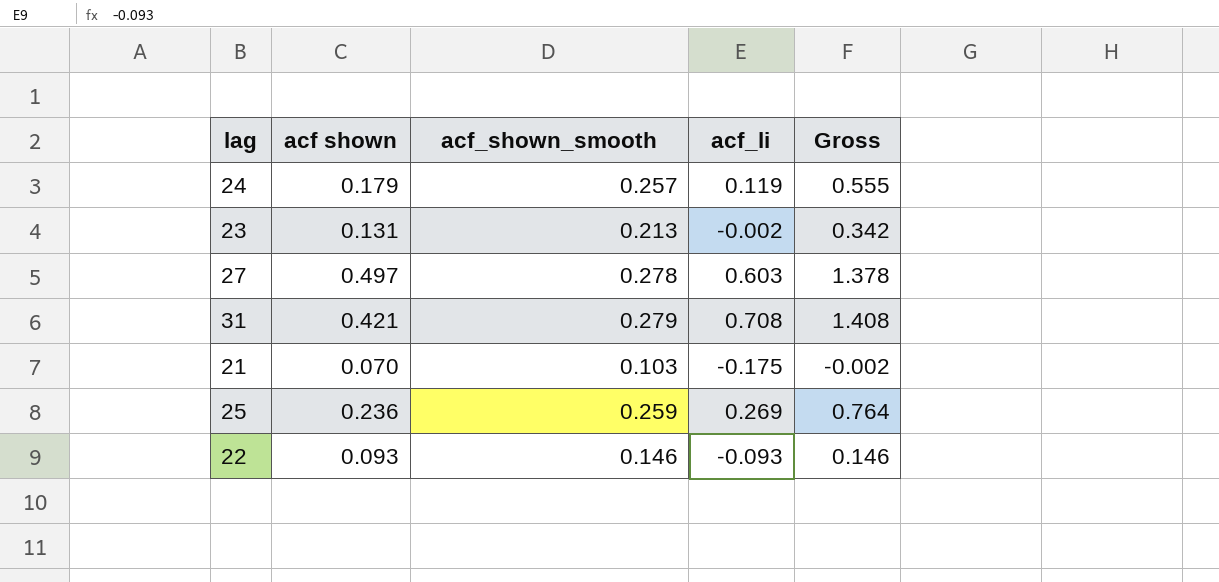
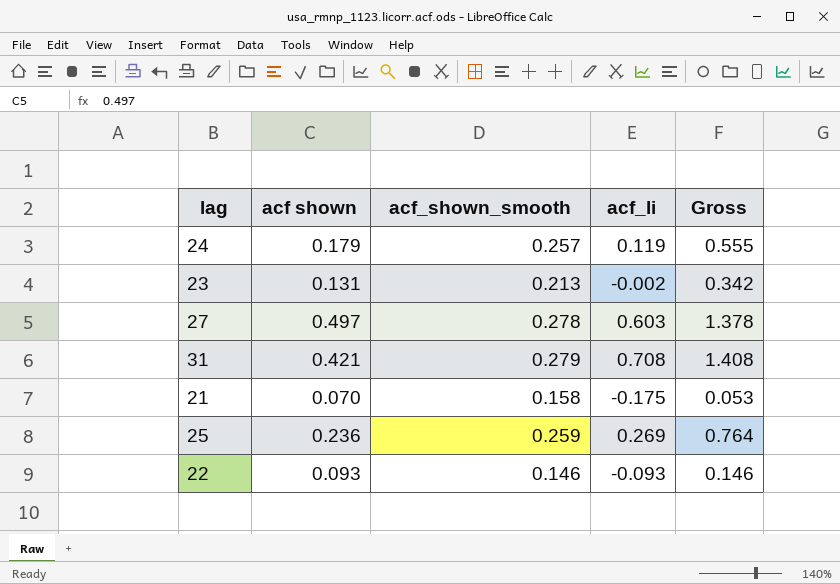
21 | acf_shown_smooth: 0.103 -> 0.158
21 | Gross: -0.002 -> 0.053

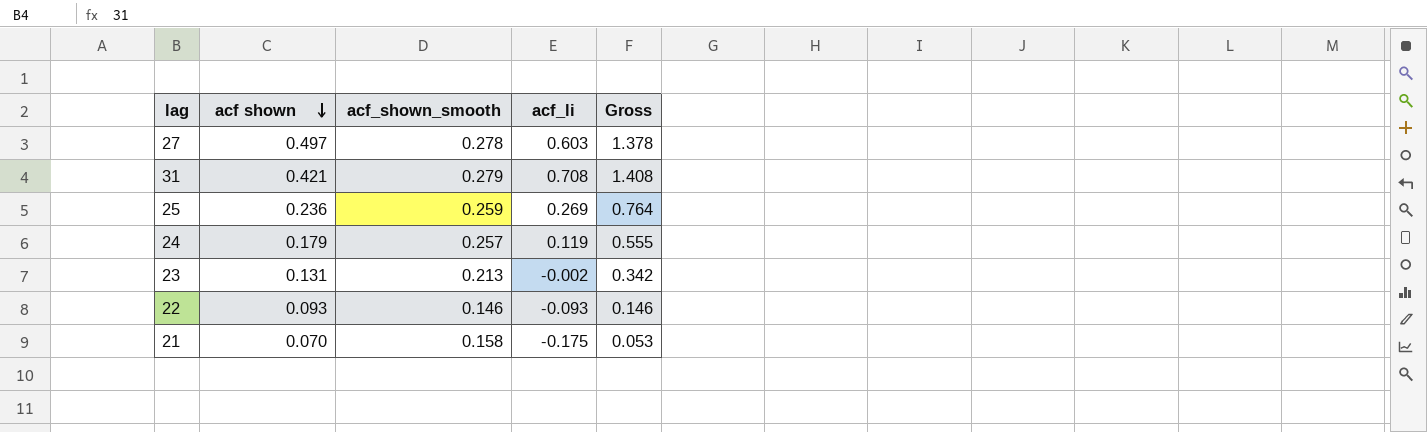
row order: none -> acf shown descending

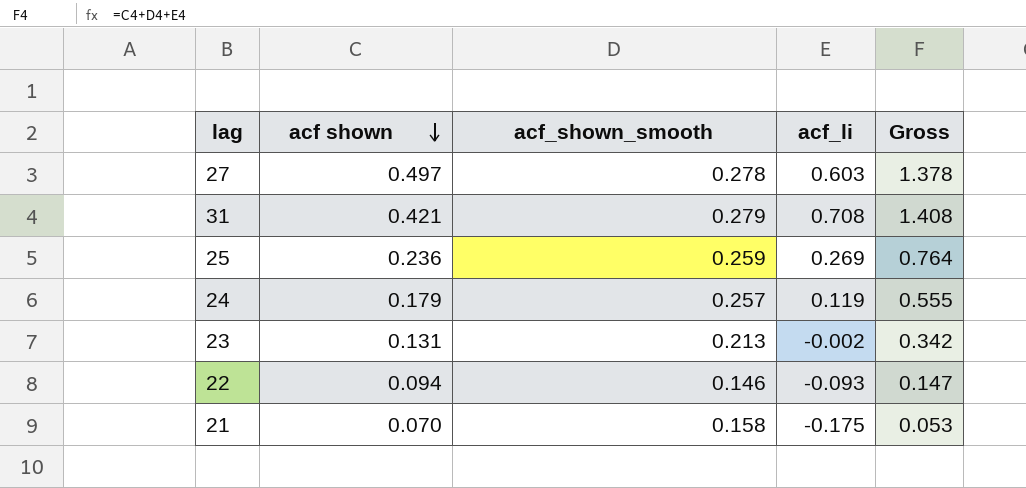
22 | acf shown: 0.093 -> 0.094
22 | Gross: 0.146 -> 0.147

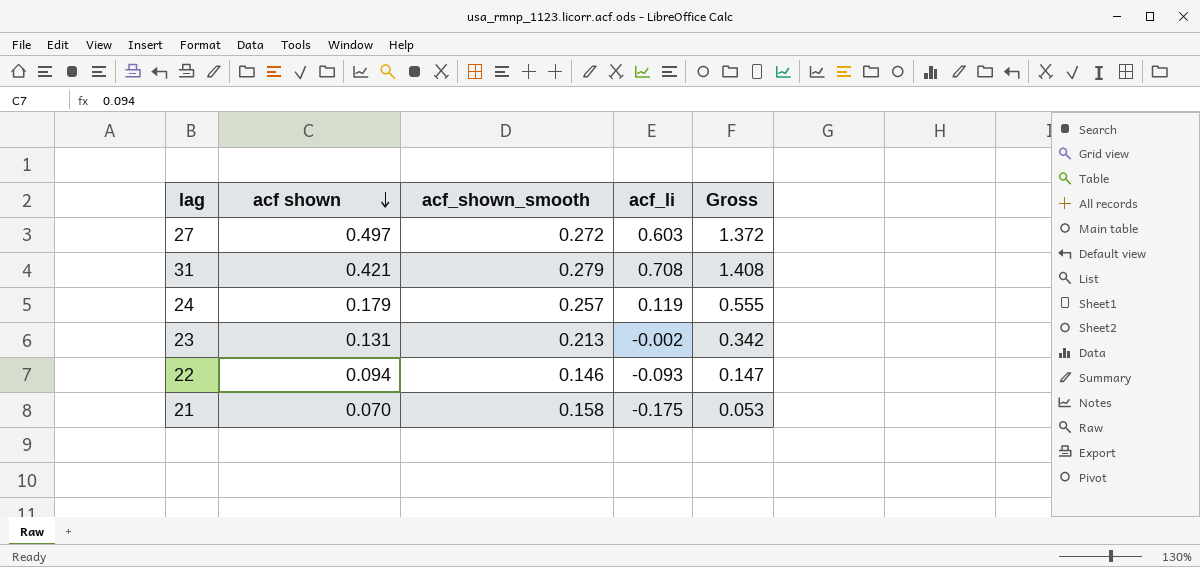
row 25: 0.236 | 0.259 | 0.269 | 0.764 -> none
27 | acf_shown_smooth: 0.278 -> 0.272
27 | Gross: 1.378 -> 1.372

